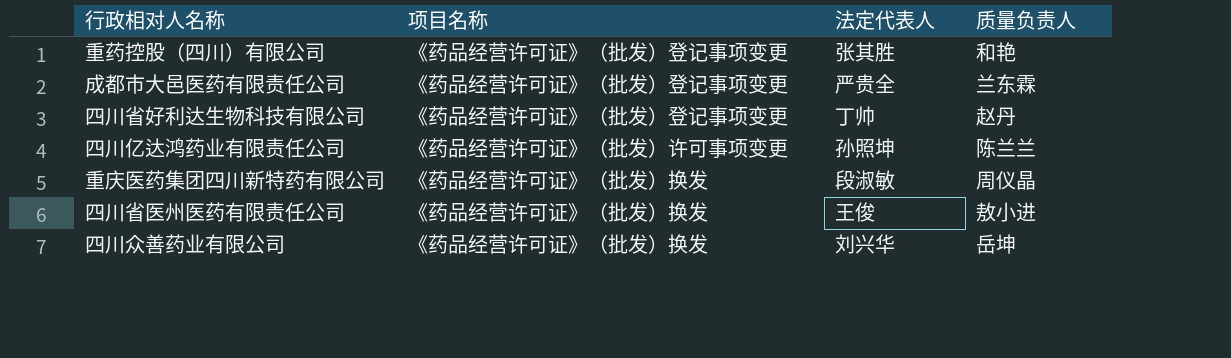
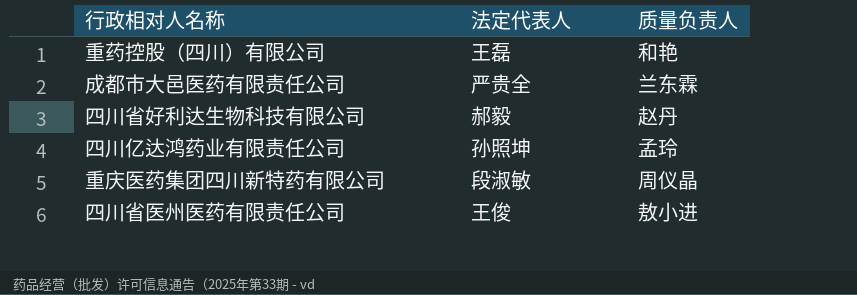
column 项目名称 | position: 2 -> none
row 四川众善药业有限公司: 《药品经营许可证》（批发）换发 | 刘兴华 | 岳坤 -> none
重药控股（四川）有限公司 | 法定代表人: 张其胜 -> 王磊
四川省好利达生物科技有限公司 | 法定代表人: 丁帅 -> 郝毅
四川亿达鸿药业有限责任公司 | 质量负责人: 陈兰兰 -> 孟玲

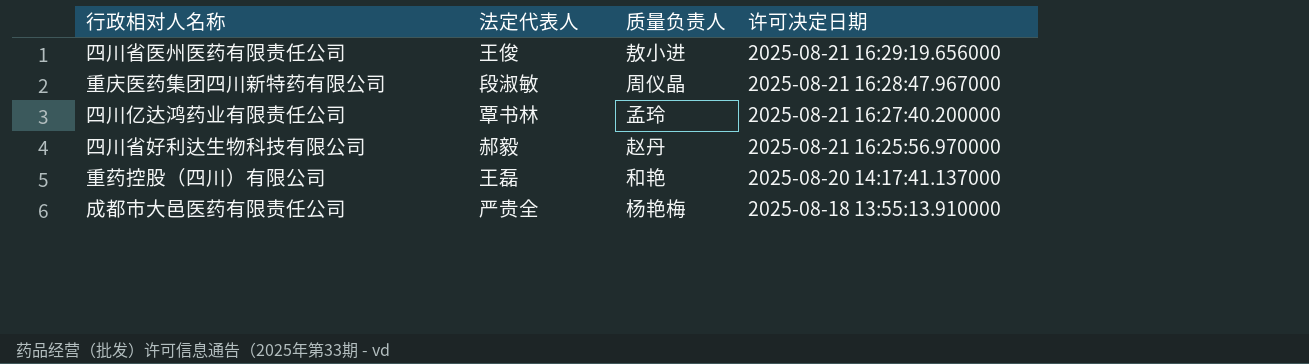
row order: none -> 许可决定日期 descending
column 许可决定日期 | position: none -> 4
四川亿达鸿药业有限责任公司 | 法定代表人: 孙照坤 -> 覃书林
成都市大邑医药有限责任公司 | 质量负责人: 兰东霖 -> 杨艳梅

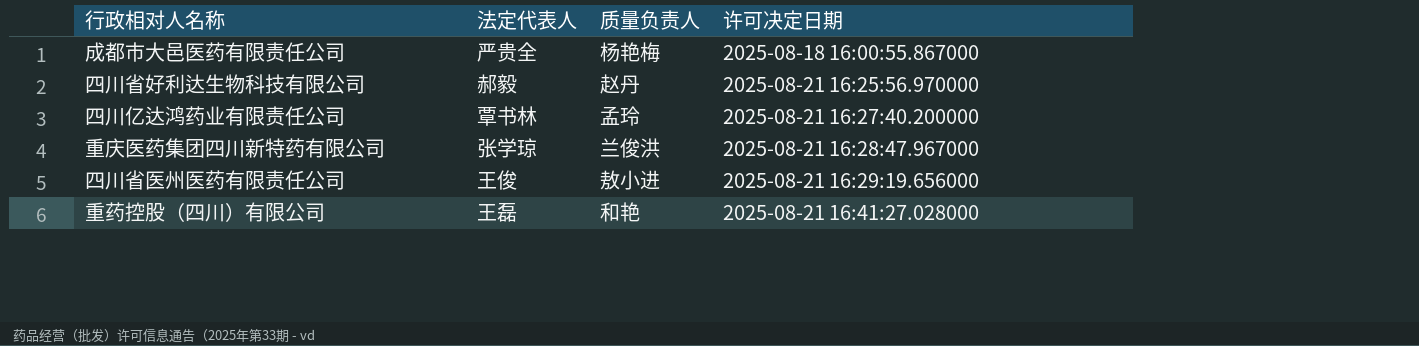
row order: 许可决定日期 descending -> 许可决定日期 ascending
成都市大邑医药有限责任公司 | 许可决定日期: 2025-08-18 13:55:13.910000 -> 2025-08-18 16:00:55.867000
重庆医药集团四川新特药有限公司 | 法定代表人: 段淑敏 -> 张学琼
重庆医药集团四川新特药有限公司 | 质量负责人: 周仪晶 -> 兰俊洪
重药控股（四川）有限公司 | 许可决定日期: 2025-08-20 14:17:41.137000 -> 2025-08-21 16:41:27.028000

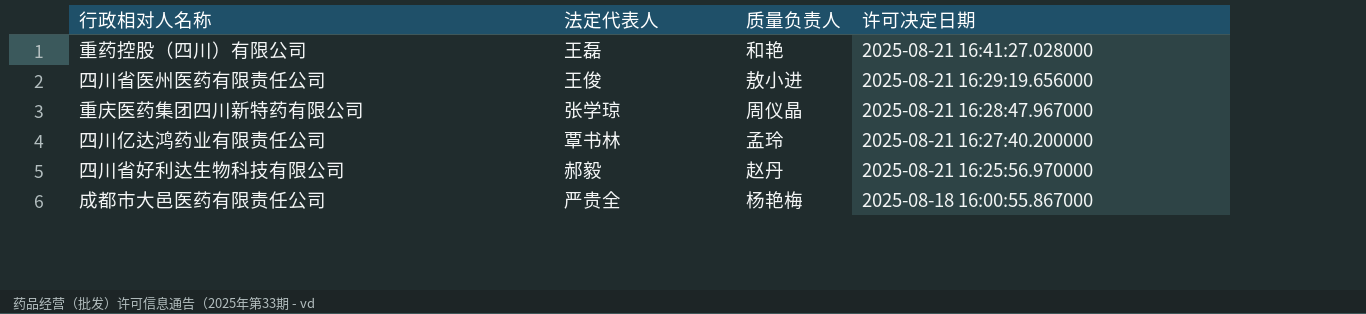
row order: 许可决定日期 ascending -> 许可决定日期 descending
重庆医药集团四川新特药有限公司 | 质量负责人: 兰俊洪 -> 周仪晶

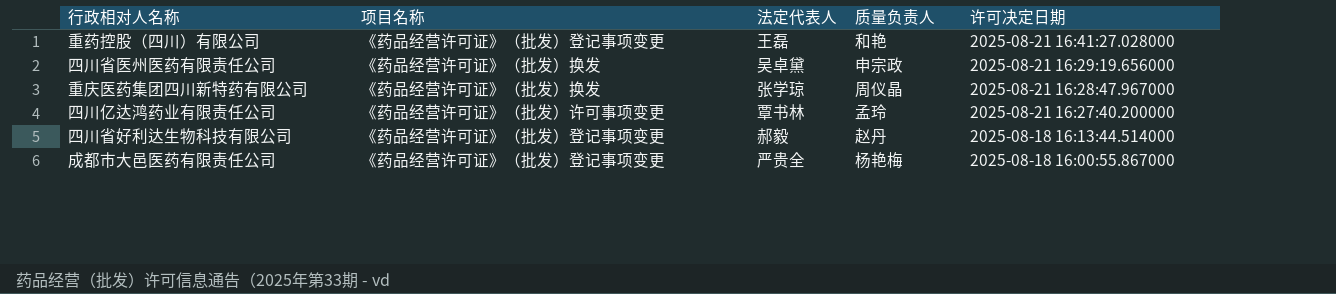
column 项目名称 | position: none -> 2
四川省医州医药有限责任公司 | 法定代表人: 王俊 -> 吴卓黛
四川省医州医药有限责任公司 | 质量负责人: 敖小进 -> 申宗政
四川省好利达生物科技有限公司 | 许可决定日期: 2025-08-21 16:25:56.970000 -> 2025-08-18 16:13:44.514000

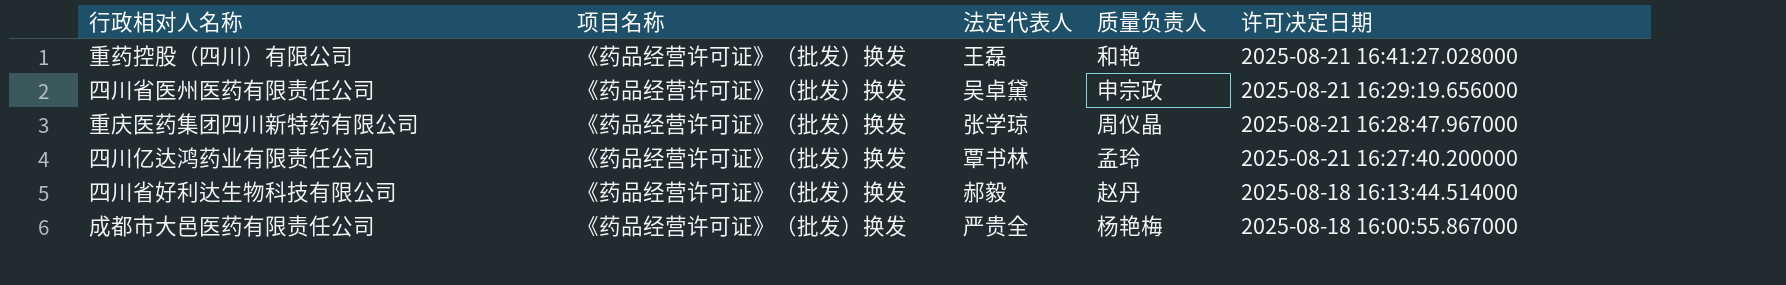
重药控股（四川）有限公司 | 项目名称: 《药品经营许可证》（批发）登记事项变更 -> 《药品经营许可证》（批发）换发
四川亿达鸿药业有限责任公司 | 项目名称: 《药品经营许可证》（批发）许可事项变更 -> 《药品经营许可证》（批发）换发
四川省好利达生物科技有限公司 | 项目名称: 《药品经营许可证》（批发）登记事项变更 -> 《药品经营许可证》（批发）换发
成都市大邑医药有限责任公司 | 项目名称: 《药品经营许可证》（批发）登记事项变更 -> 《药品经营许可证》（批发）换发

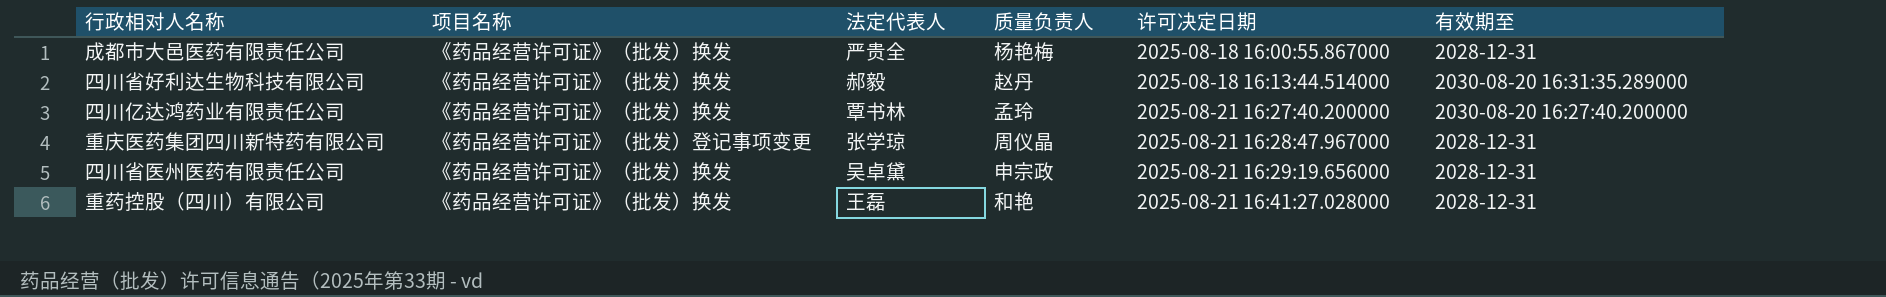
row order: 许可决定日期 descending -> 许可决定日期 ascending
column 有效期至 | position: none -> 6
重庆医药集团四川新特药有限公司 | 项目名称: 《药品经营许可证》（批发）换发 -> 《药品经营许可证》（批发）登记事项变更

